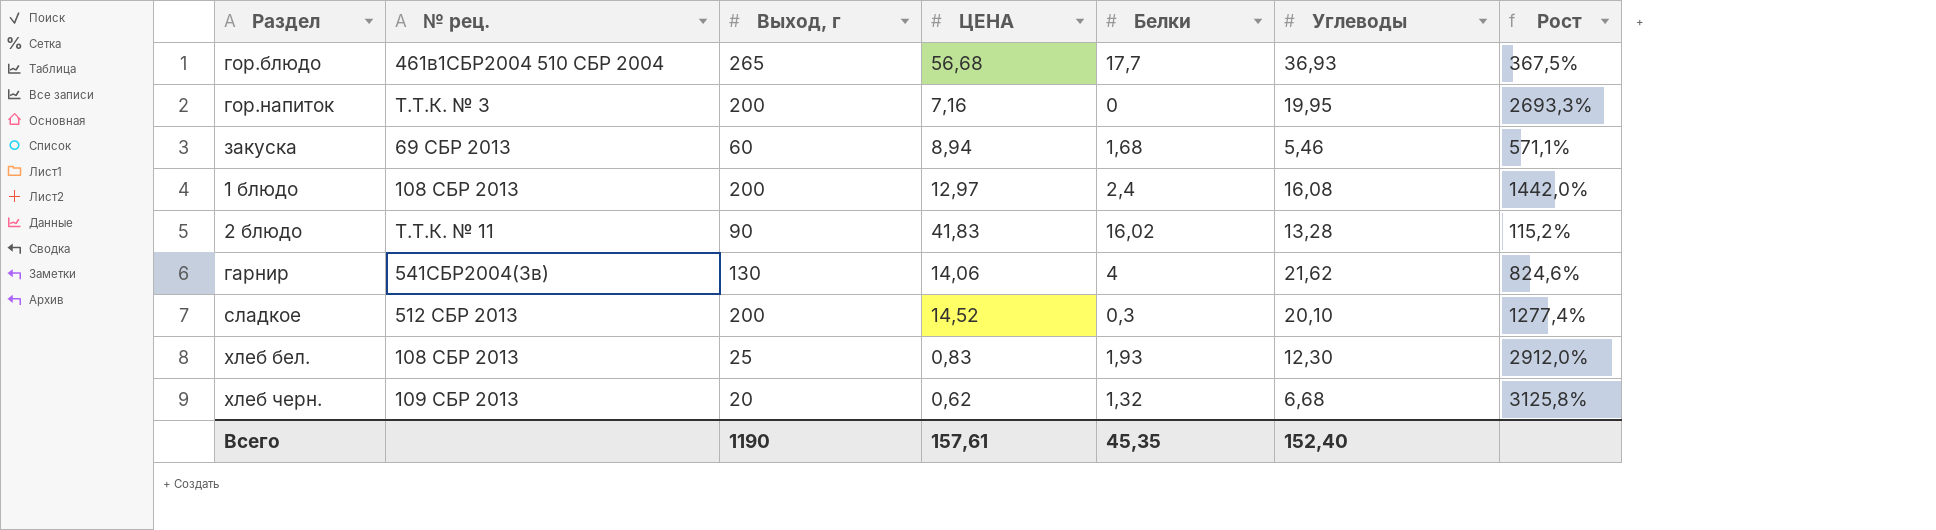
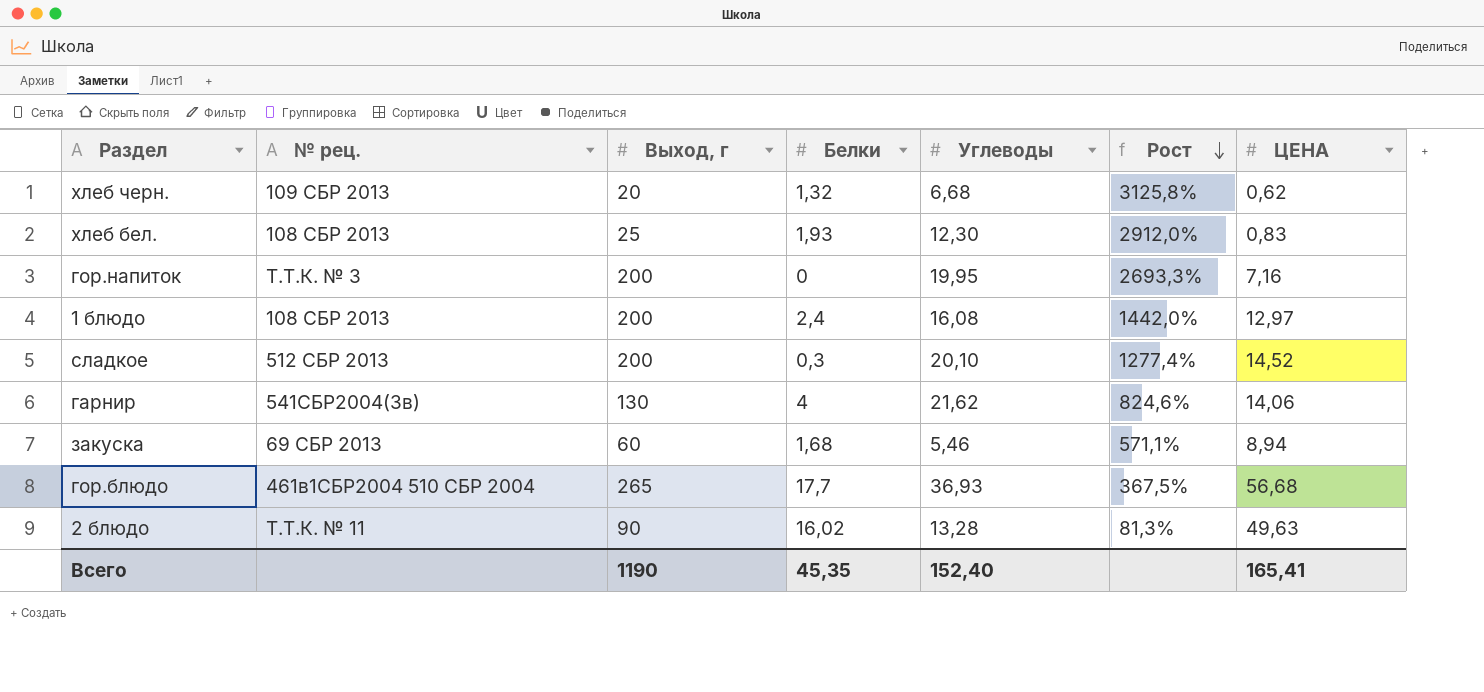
row order: none -> Рост descending
column ЦЕНА | position: 4 -> 7
2 блюдо | Рост: 115,2% -> 81,3%
2 блюдо | ЦЕНА: 41,83 -> 49,63
Всего | ЦЕНА: 157,61 -> 165,41

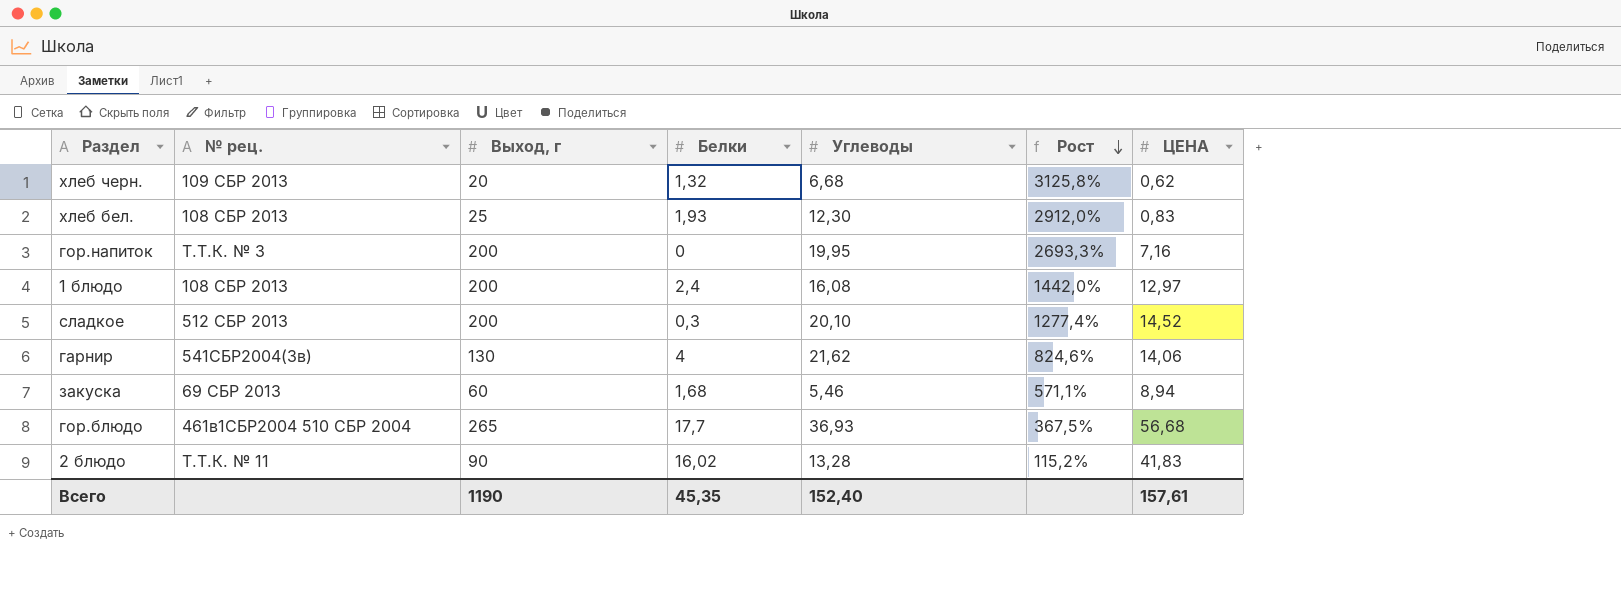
2 блюдо | Рост: 81,3% -> 115,2%
2 блюдо | ЦЕНА: 49,63 -> 41,83
Всего | ЦЕНА: 165,41 -> 157,61

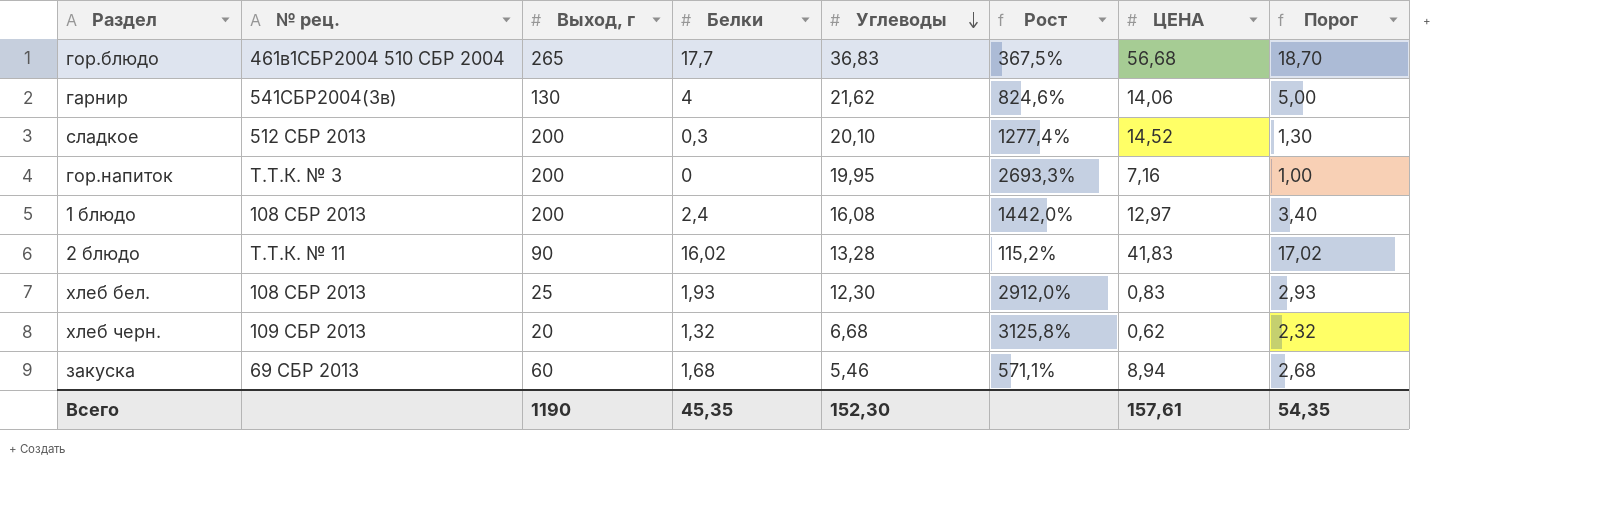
row order: Рост descending -> Углеводы descending
column Порог | formula: none -> [Белки] + 1
гор.блюдо | Углеводы: 36,93 -> 36,83
Всего | Углеводы: 152,40 -> 152,30

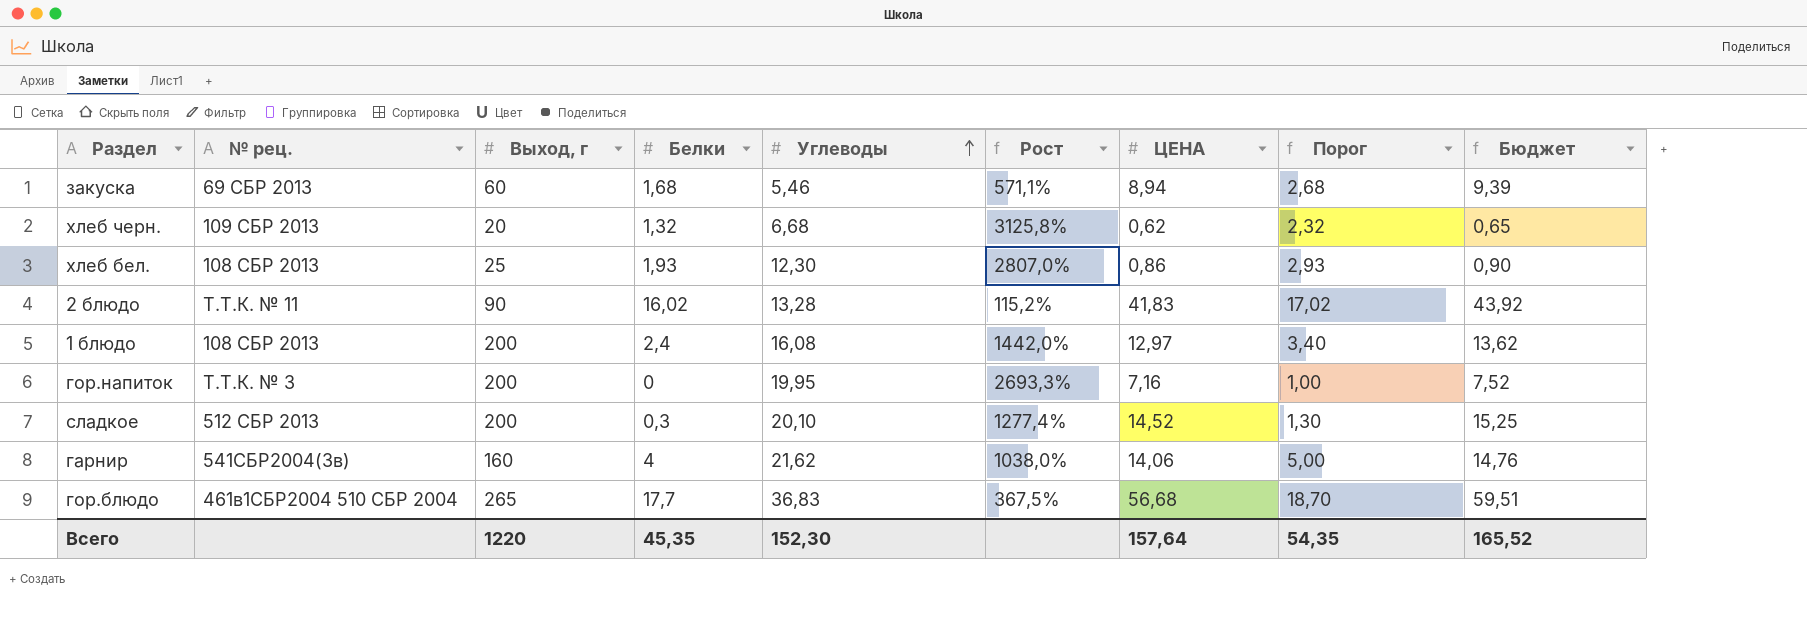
row order: Углеводы descending -> Углеводы ascending
column Бюджет | formula: none -> [ЦЕНА] * 1,05
хлеб бел. | Рост: 2912,0% -> 2807,0%
хлеб бел. | ЦЕНА: 0,83 -> 0,86
гарнир | Выход, г: 130 -> 160
гарнир | Рост: 824,6% -> 1038,0%
Всего | Выход, г: 1190 -> 1220
Всего | ЦЕНА: 157,61 -> 157,64

